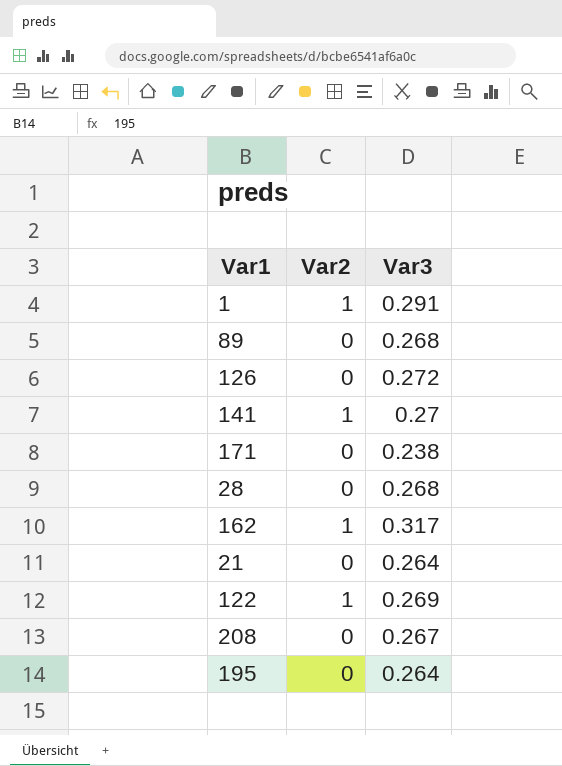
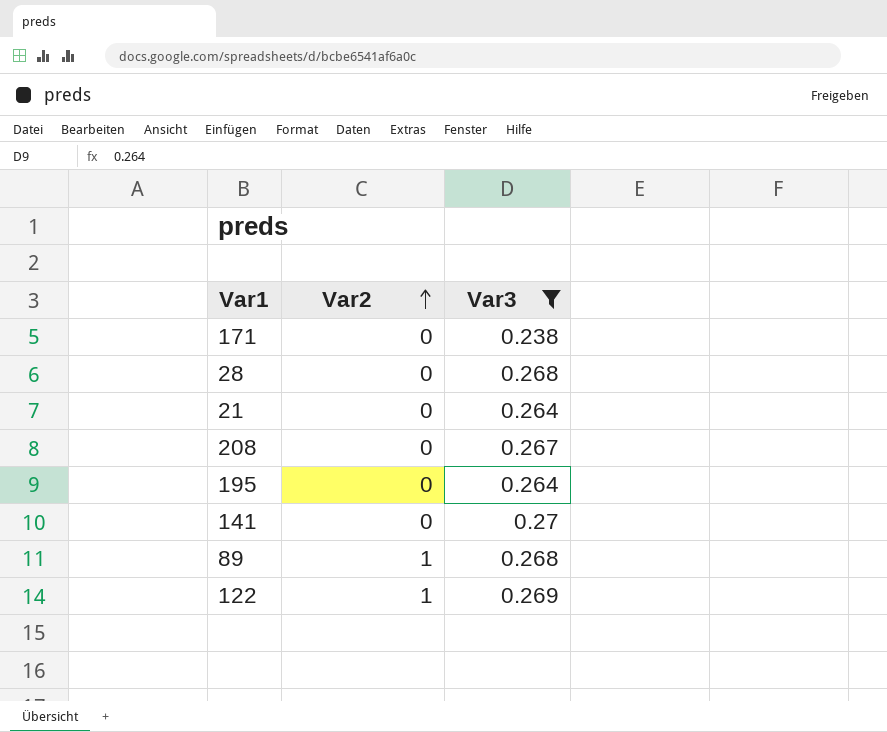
filter: none -> Var3 <= 0.27
row order: none -> Var2 ascending
141 | Var2: 1 -> 0
89 | Var2: 0 -> 1

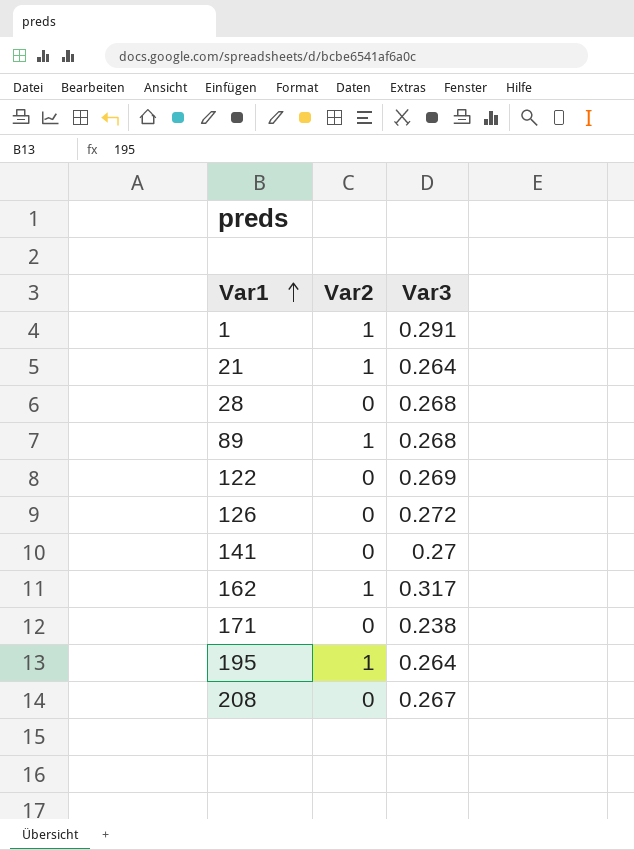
filter: Var3 <= 0.27 -> none
row order: Var2 ascending -> Var1 ascending
21 | Var2: 0 -> 1
122 | Var2: 1 -> 0
195 | Var2: 0 -> 1

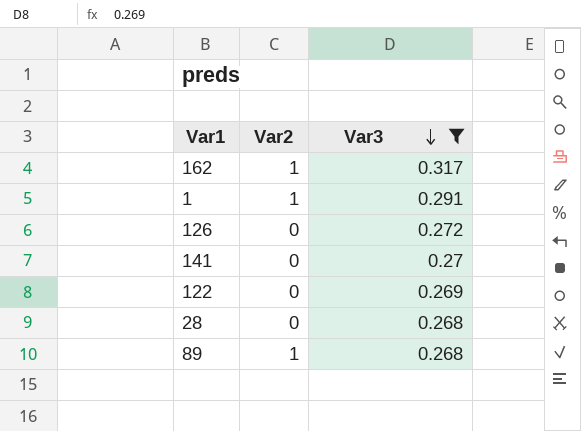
filter: none -> Var3 >= 0.268
row order: Var1 ascending -> Var3 descending

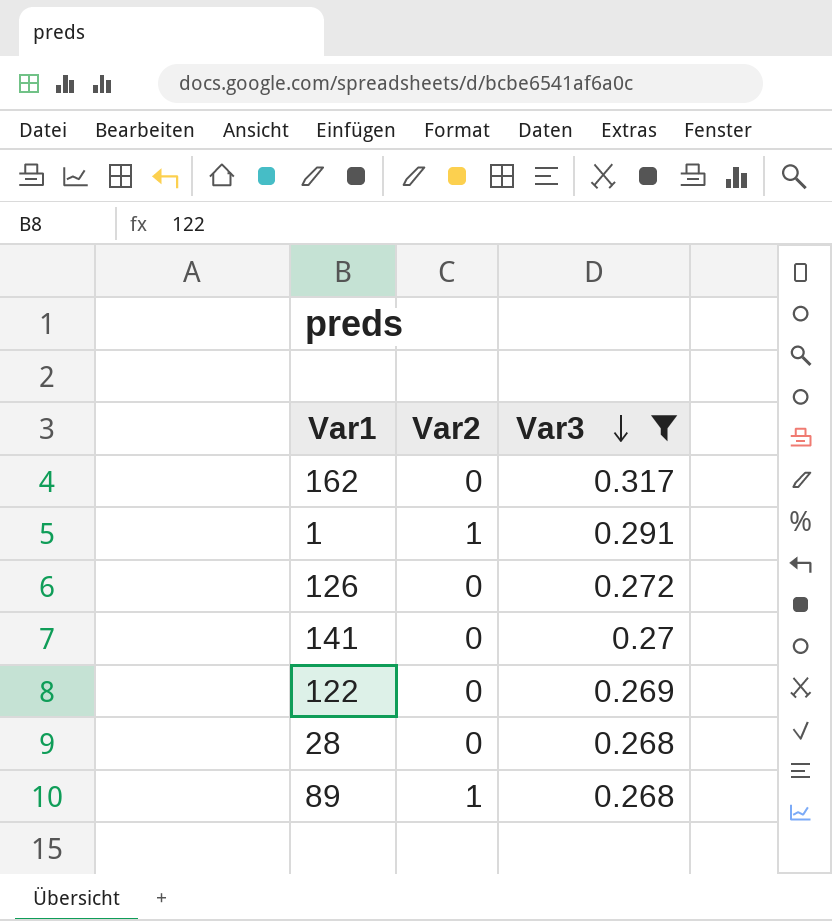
162 | Var2: 1 -> 0

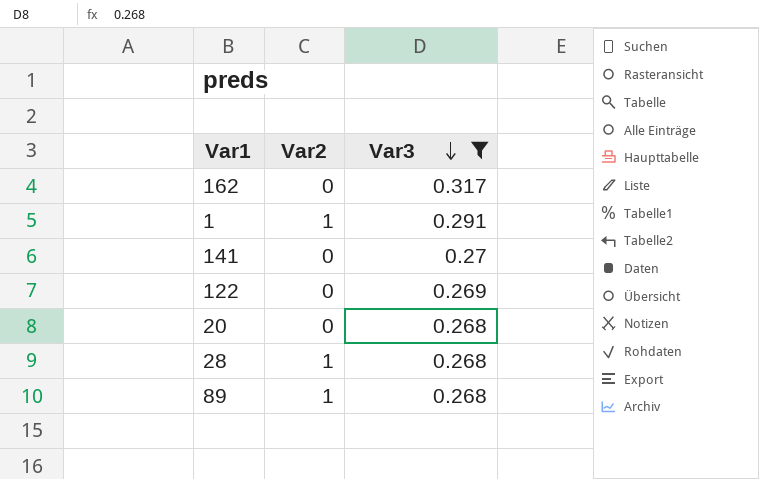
row 126: 0 | 0.272 -> none
row 20: none -> 0 | 0.268
28 | Var2: 0 -> 1

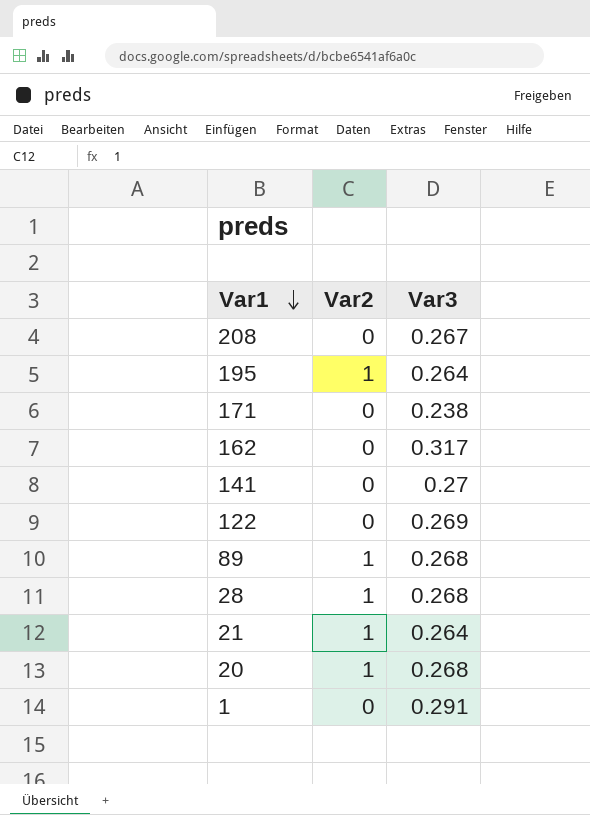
filter: Var3 >= 0.268 -> none
row order: Var3 descending -> Var1 descending
20 | Var2: 0 -> 1
1 | Var2: 1 -> 0

